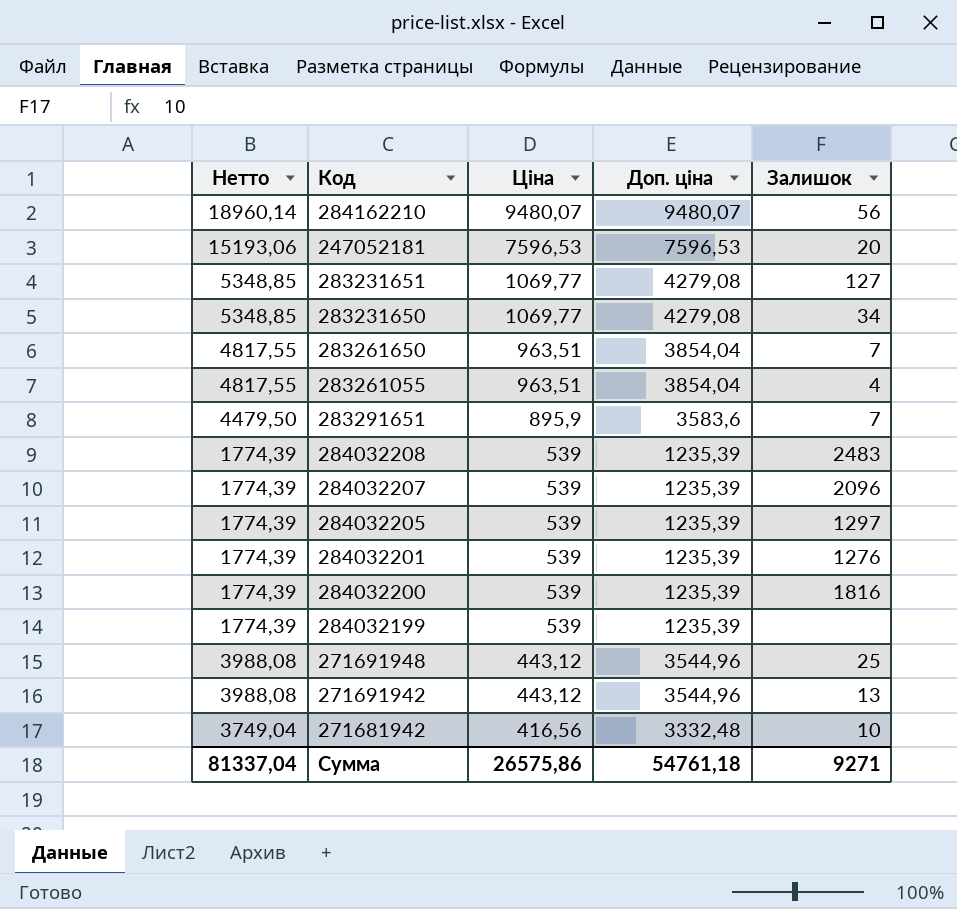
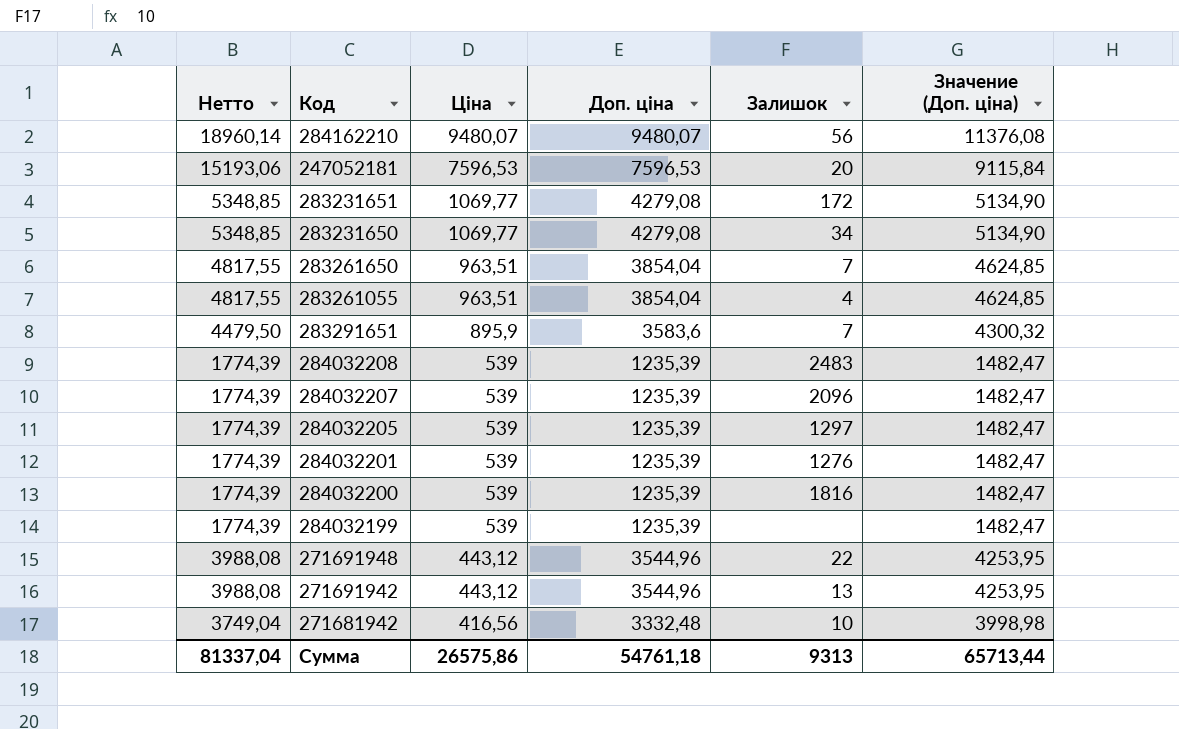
column Значение (Доп. ціна) | formula: none -> [Доп. ціна] * 1,2
283231651 | Залишок: 127 -> 172
271691948 | Залишок: 25 -> 22
Сумма | Залишок: 9271 -> 9313

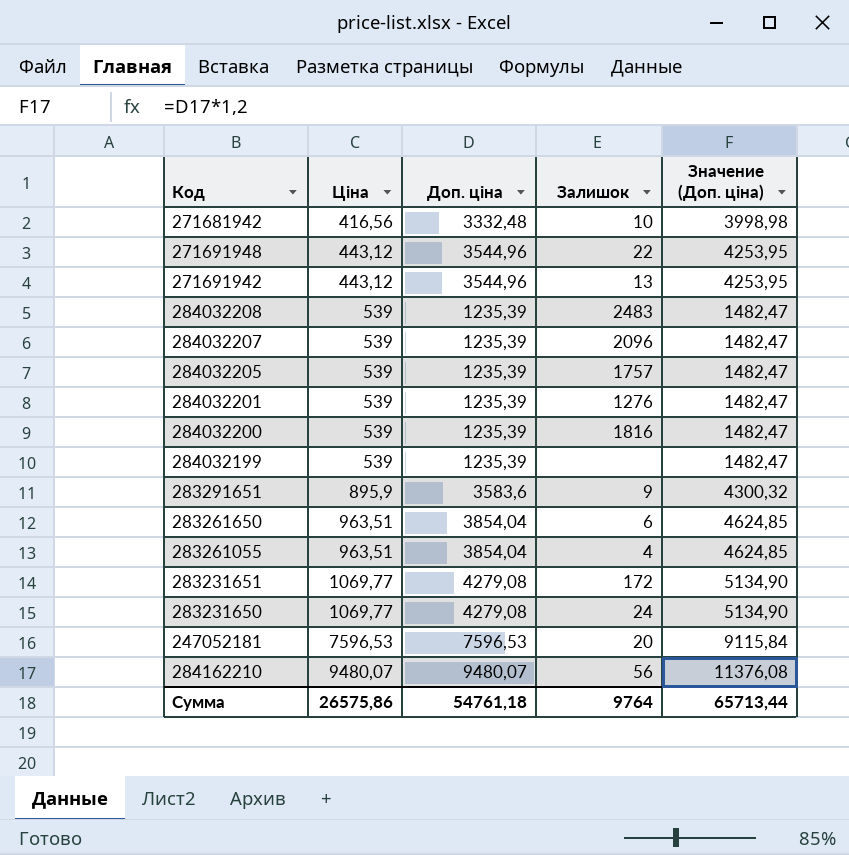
row order: Ціна descending -> Ціна ascending
column Нетто | formula: [Ціна] + [Доп. ціна] -> none
284032205 | Залишок: 1297 -> 1757
283291651 | Залишок: 7 -> 9
283261650 | Залишок: 7 -> 6
283231650 | Залишок: 34 -> 24
Сумма | Залишок: 9313 -> 9764

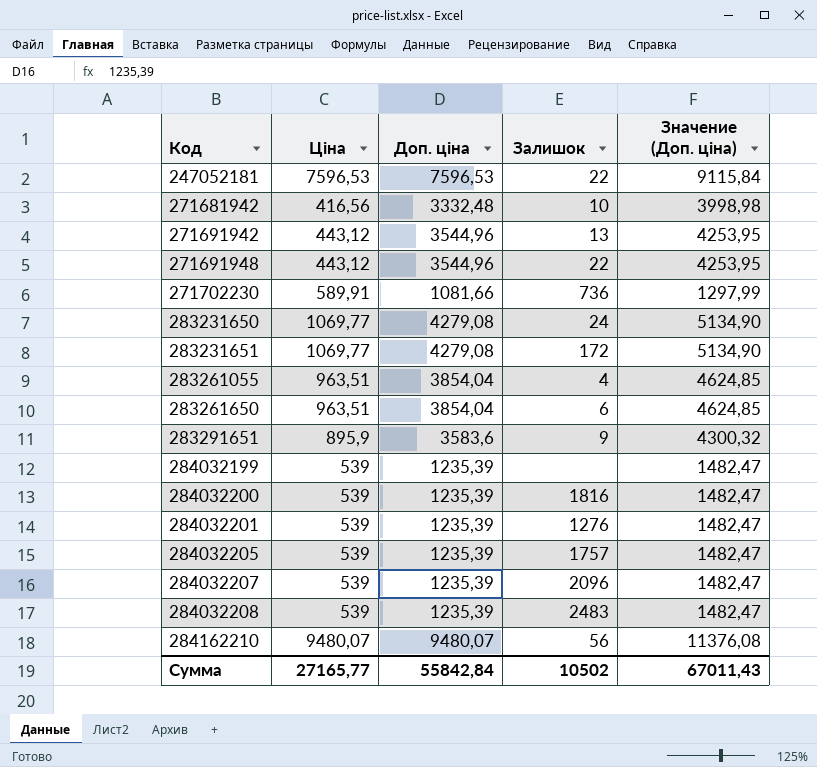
row order: Ціна ascending -> Код ascending
247052181 | Залишок: 20 -> 22
row 271702230: none -> 589,91 | 1081,66 | 736 | 1297,99
Сумма | Ціна: 26575,86 -> 27165,77
Сумма | Доп. ціна: 54761,18 -> 55842,84
Сумма | Залишок: 9764 -> 10502
Сумма | Значение (Доп. ціна): 65713,44 -> 67011,43

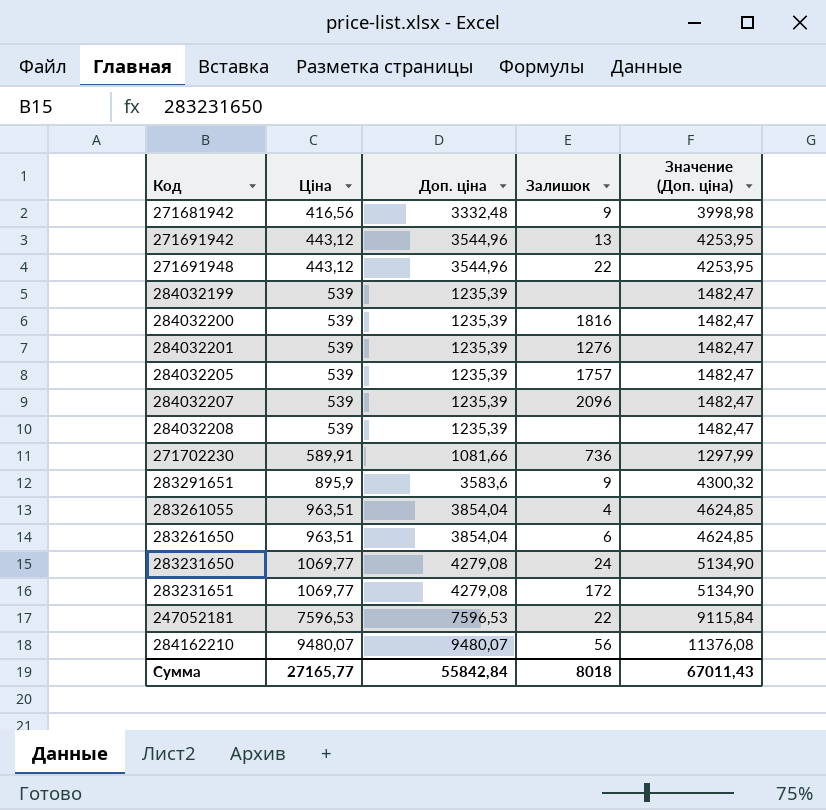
row order: Код ascending -> Ціна ascending
271681942 | Залишок: 10 -> 9
284032208 | Залишок: 2483 -> none
Сумма | Залишок: 10502 -> 8018

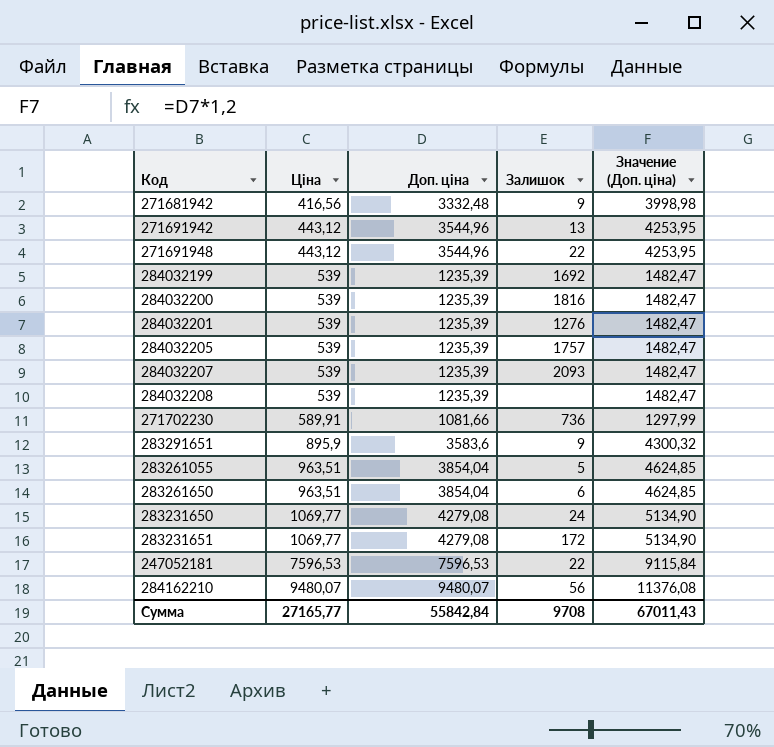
284032199 | Залишок: none -> 1692
284032207 | Залишок: 2096 -> 2093
283261055 | Залишок: 4 -> 5
Сумма | Залишок: 8018 -> 9708

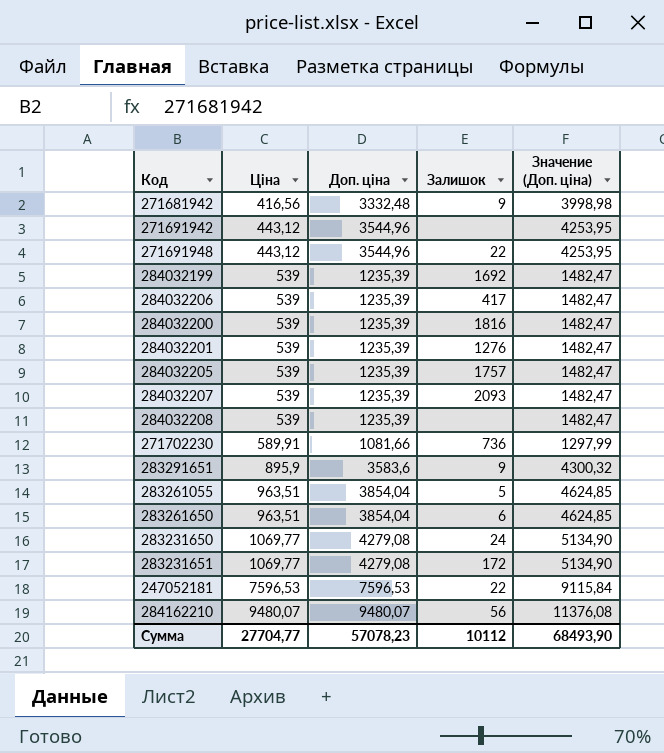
271691942 | Залишок: 13 -> none
row 284032206: none -> 539 | 1235,39 | 417 | 1482,47
Сумма | Ціна: 27165,77 -> 27704,77
Сумма | Доп. ціна: 55842,84 -> 57078,23
Сумма | Залишок: 9708 -> 10112
Сумма | Значение (Доп. ціна): 67011,43 -> 68493,90

